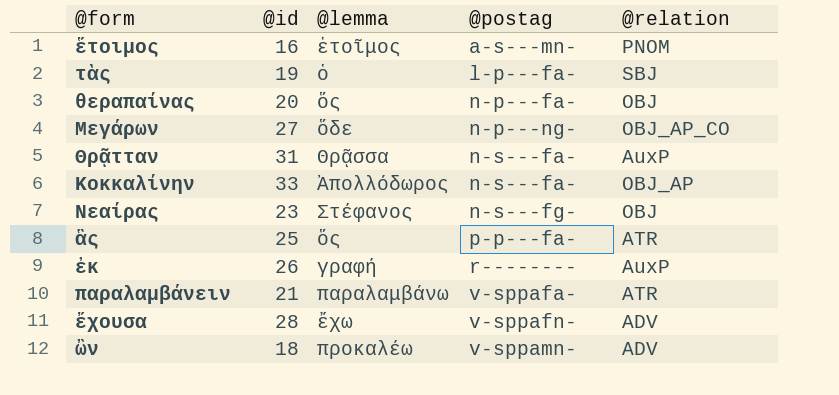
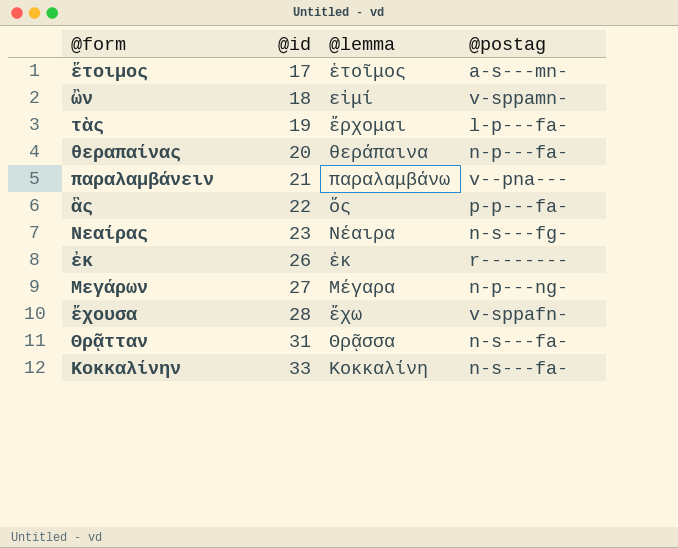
row order: @postag ascending -> @id ascending
column @relation | position: 5 -> none
ἕτοιμος | @id: 16 -> 17
ὢν | @lemma: προκαλέω -> εἰμί
τὰς | @lemma: ὁ -> ἔρχομαι
θεραπαίνας | @lemma: ὅς -> θεράπαινα
παραλαμβάνειν | @postag: v-sppafa- -> v--pna---
ἃς | @id: 25 -> 22
Νεαίρας | @lemma: Στέφανος -> Νέαιρα
ἐκ | @lemma: γραφή -> ἐκ
Μεγάρων | @lemma: ὅδε -> Μέγαρα
Κοκκαλίνην | @lemma: Ἀπολλόδωρος -> Κοκκαλίνη

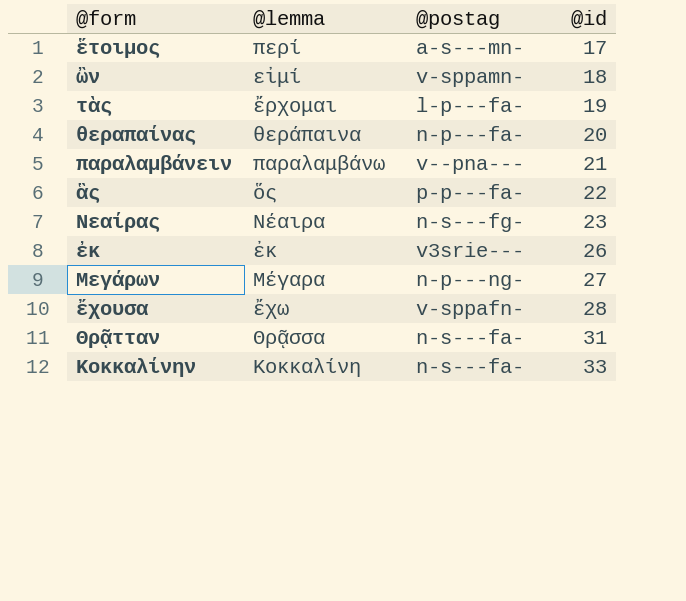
column @id | position: 2 -> 4
ἕτοιμος | @lemma: ἑτοῖμος -> περί
ἐκ | @postag: r-------- -> v3srie---

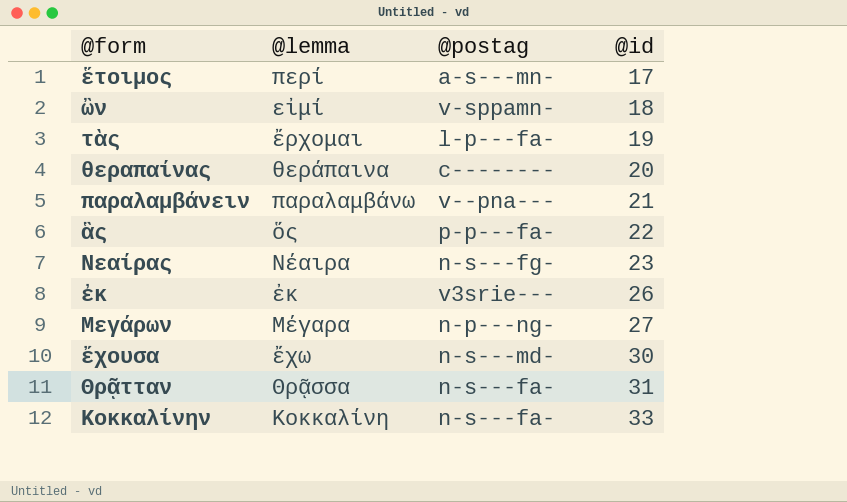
θεραπαίνας | @postag: n-p---fa- -> c--------
ἔχουσα | @postag: v-sppafn- -> n-s---md-
ἔχουσα | @id: 28 -> 30

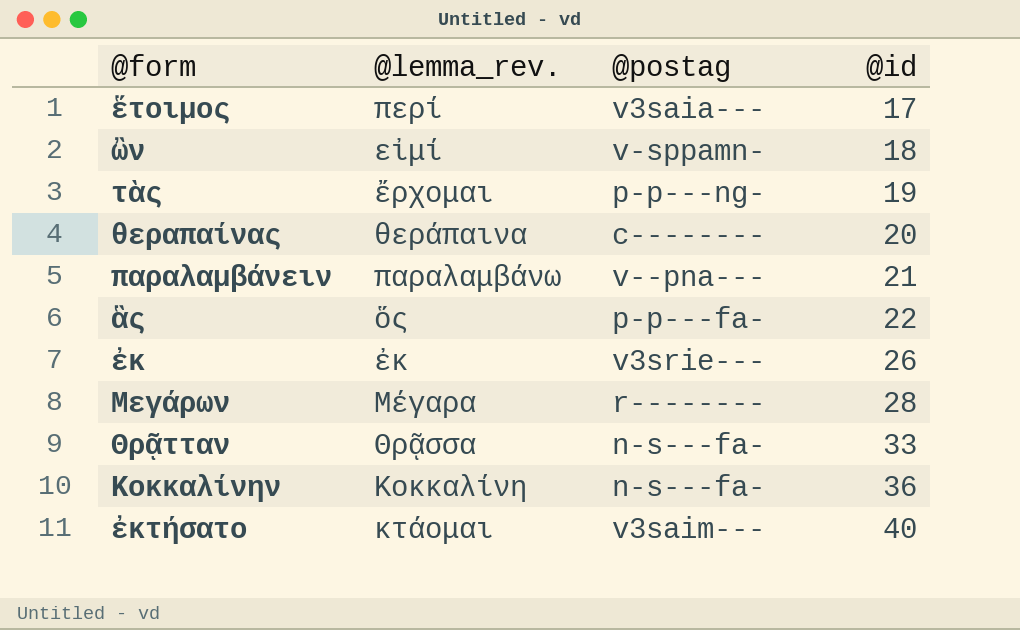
column name: @lemma -> @lemma_rev.
row Νεαίρας: Νέαιρα | n-s---fg- | 23 -> none
row ἔχουσα: ἔχω | n-s---md- | 30 -> none
ἕτοιμος | @postag: a-s---mn- -> v3saia---
τὰς | @postag: l-p---fa- -> p-p---ng-
Μεγάρων | @postag: n-p---ng- -> r--------
Μεγάρων | @id: 27 -> 28
Θρᾷτταν | @id: 31 -> 33
Κοκκαλίνην | @id: 33 -> 36
row ἐκτήσατο: none -> κτάομαι | v3saim--- | 40

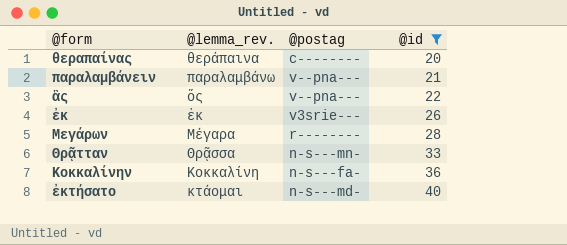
filter: none -> @id >= 20
ἃς | @postag: p-p---fa- -> v--pna---
Θρᾷτταν | @postag: n-s---fa- -> n-s---mn-
ἐκτήσατο | @postag: v3saim--- -> n-s---md-

